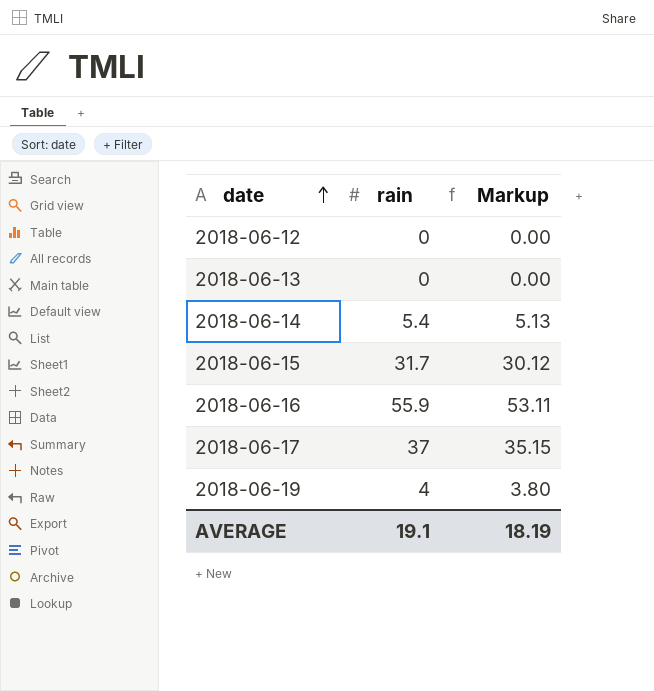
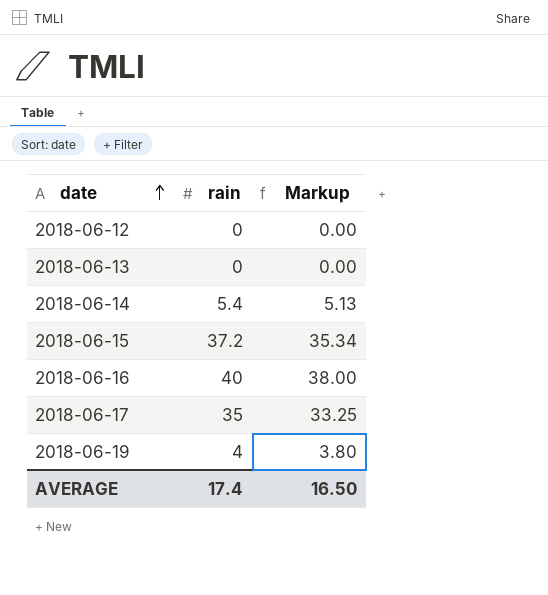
2018-06-15 | rain: 31.7 -> 37.2
2018-06-15 | Markup: 30.12 -> 35.34
2018-06-16 | rain: 55.9 -> 40
2018-06-16 | Markup: 53.11 -> 38.00
2018-06-17 | rain: 37 -> 35
2018-06-17 | Markup: 35.15 -> 33.25
AVERAGE | rain: 19.1 -> 17.4
AVERAGE | Markup: 18.19 -> 16.50

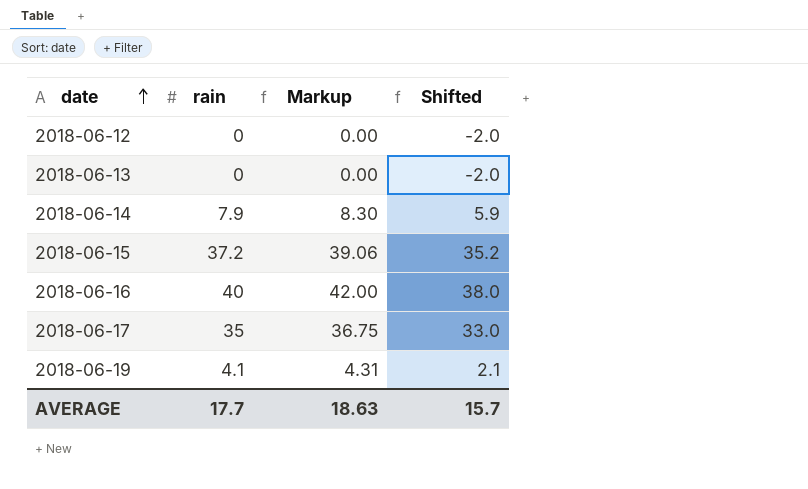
column Markup | formula: [rain] * 0.95 -> [rain] * 1.05
column Shifted | formula: none -> [rain] - 2
2018-06-14 | rain: 5.4 -> 7.9
2018-06-19 | rain: 4 -> 4.1
AVERAGE | rain: 17.4 -> 17.7
AVERAGE | Markup: 16.50 -> 18.63

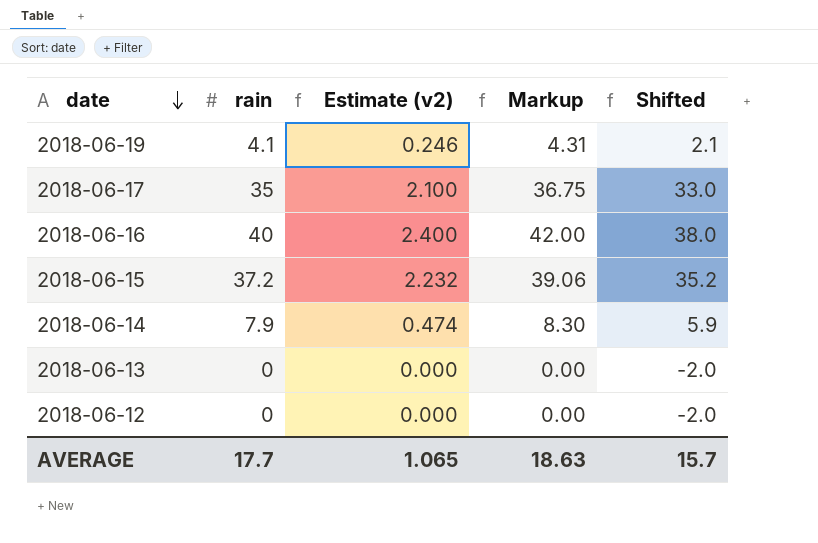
row order: date ascending -> date descending
column Estimate (v2) | formula: none -> [rain] * 0.06

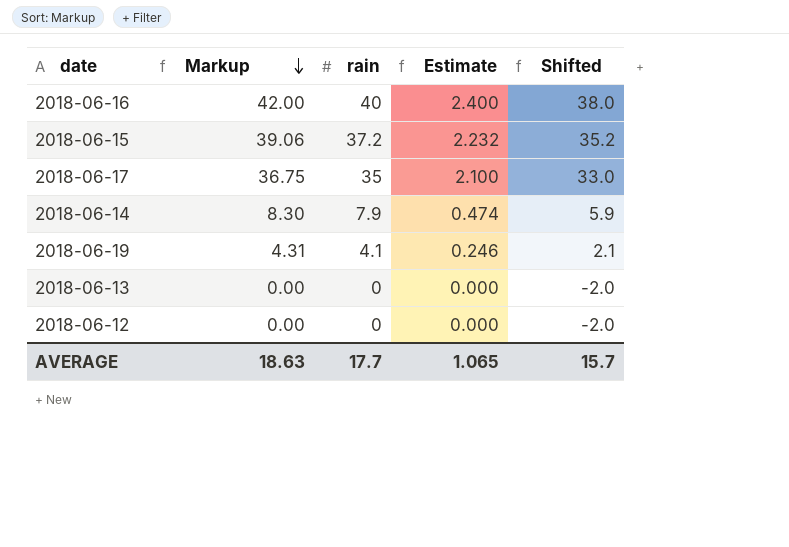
row order: date descending -> Markup descending
column Markup | position: 4 -> 2
column name: Estimate (v2) -> Estimate

